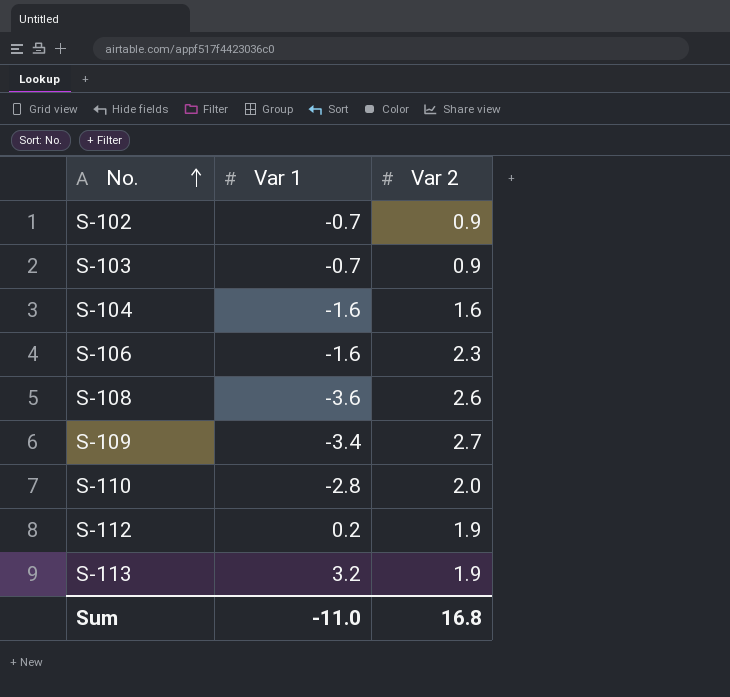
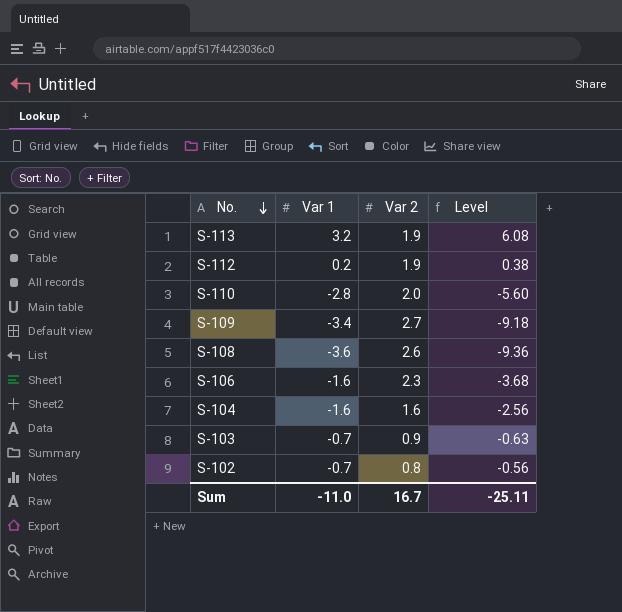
row order: No. ascending -> No. descending
column Level | formula: none -> [Var 1] * [Var 2]
S-102 | Var 2: 0.9 -> 0.8
Sum | Var 2: 16.8 -> 16.7

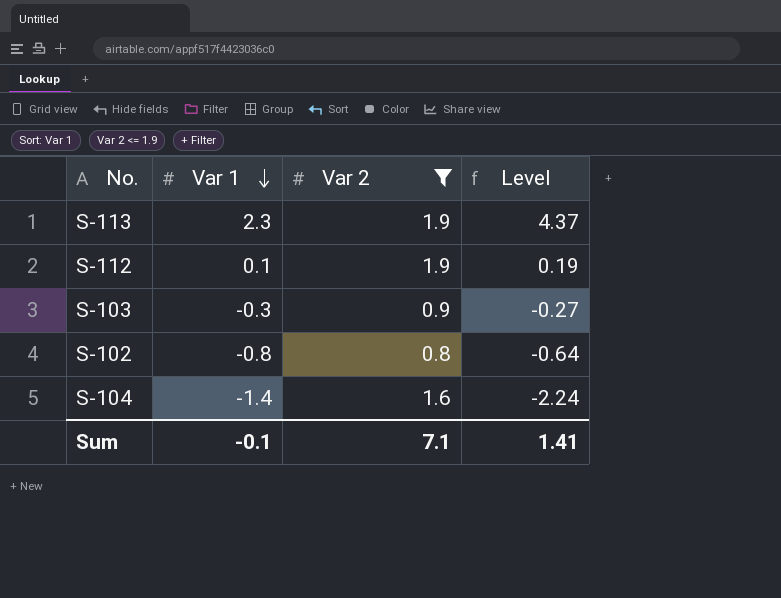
filter: none -> Var 2 <= 1.9
row order: No. descending -> Var 1 descending
S-113 | Var 1: 3.2 -> 2.3
S-113 | Level: 6.08 -> 4.37
S-112 | Var 1: 0.2 -> 0.1
S-112 | Level: 0.38 -> 0.19
S-103 | Var 1: -0.7 -> -0.3
S-103 | Level: -0.63 -> -0.27
S-102 | Var 1: -0.7 -> -0.8
S-102 | Level: -0.56 -> -0.64
S-104 | Var 1: -1.6 -> -1.4
S-104 | Level: -2.56 -> -2.24
Sum | Var 1: -11.0 -> -0.1
Sum | Var 2: 16.7 -> 7.1
Sum | Level: -25.11 -> 1.41

